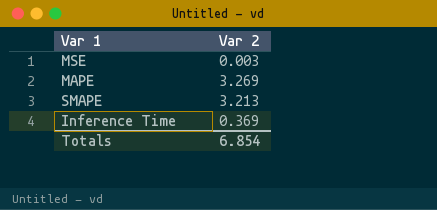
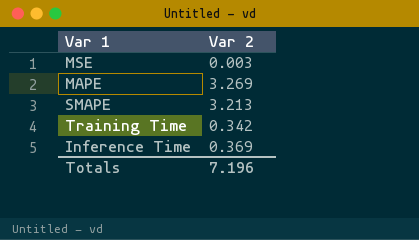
row Training Time: none -> 0.342
Totals | Var 2: 6.854 -> 7.196

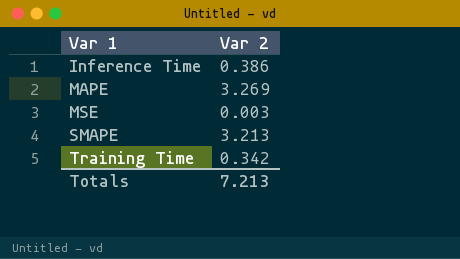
row order: none -> Var 1 ascending
Inference Time | Var 2: 0.369 -> 0.386
Totals | Var 2: 7.196 -> 7.213

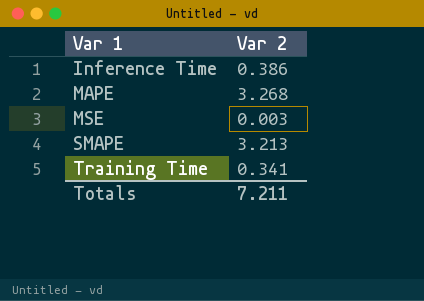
MAPE | Var 2: 3.269 -> 3.268
Training Time | Var 2: 0.342 -> 0.341
Totals | Var 2: 7.213 -> 7.211

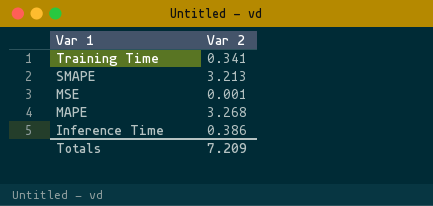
row order: Var 1 ascending -> Var 1 descending
MSE | Var 2: 0.003 -> 0.001
Totals | Var 2: 7.211 -> 7.209

